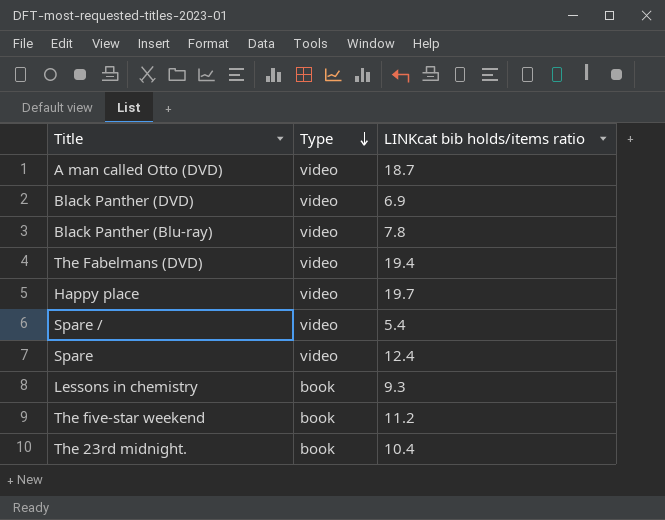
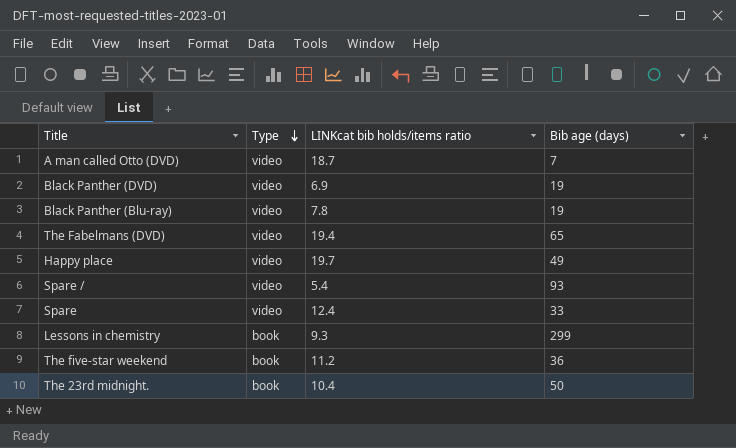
column Bib age (days) | position: none -> 4

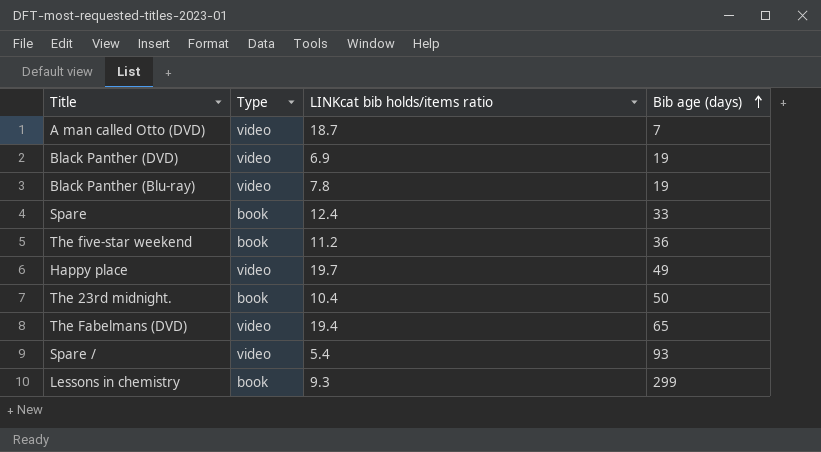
row order: Type descending -> Bib age (days) ascending
Spare | Type: video -> book

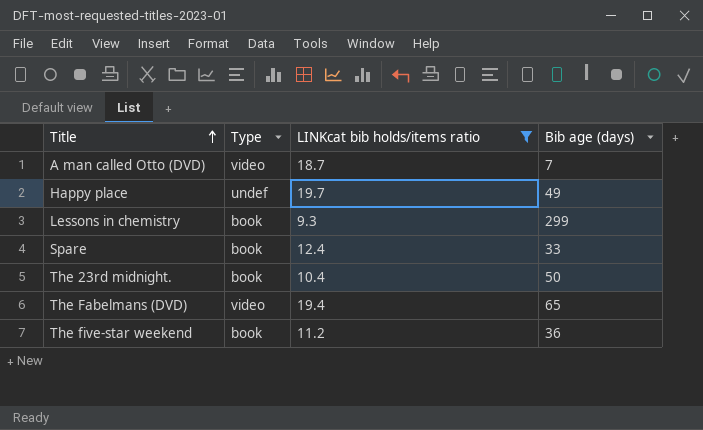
filter: none -> LINKcat bib holds/items ratio >= 9.3
row order: Bib age (days) ascending -> Title ascending
Happy place | Type: video -> undef

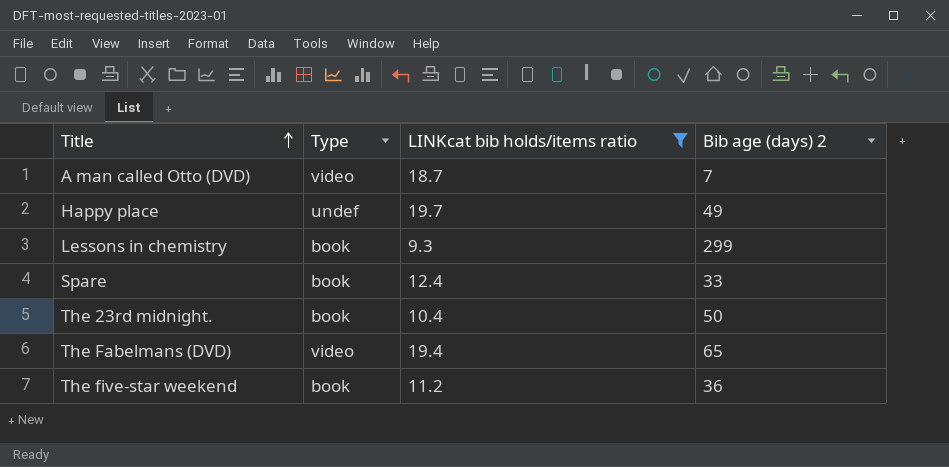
column name: Bib age (days) -> Bib age (days) 2

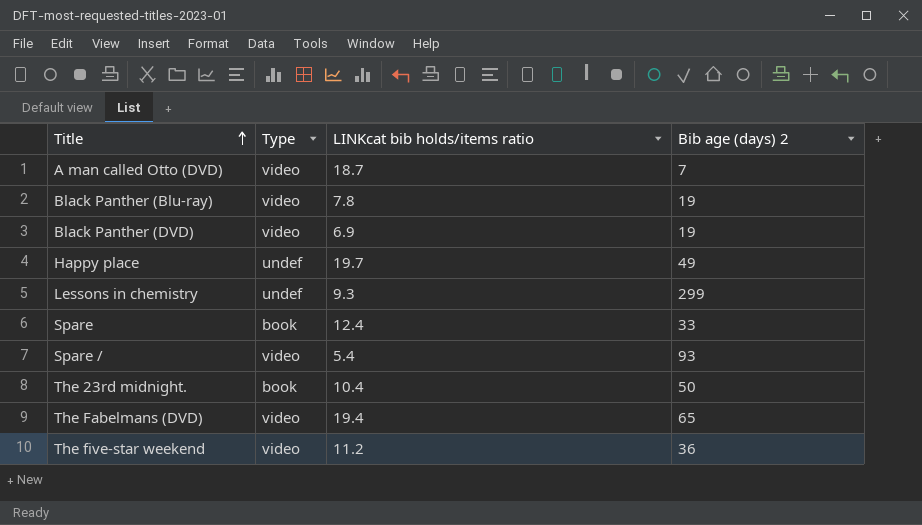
filter: LINKcat bib holds/items ratio >= 9.3 -> none
Lessons in chemistry | Type: book -> undef
The five-star weekend | Type: book -> video

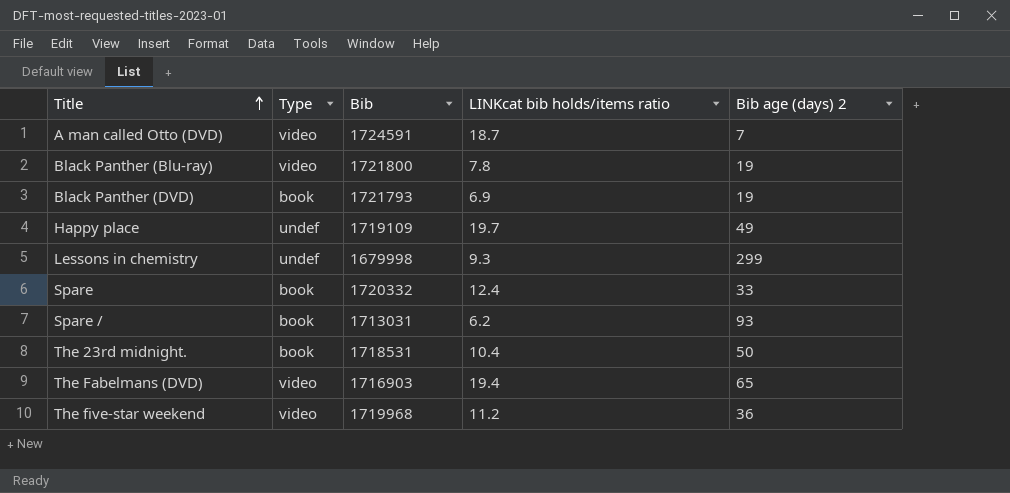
column Bib | position: none -> 3
Black Panther (DVD) | Type: video -> book
Spare / | Type: video -> book
Spare / | LINKcat bib holds/items ratio: 5.4 -> 6.2

